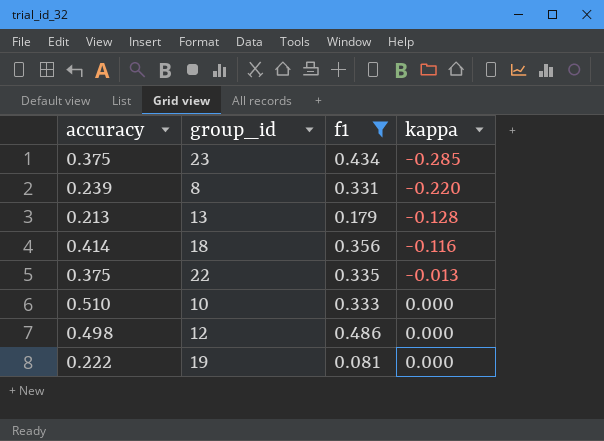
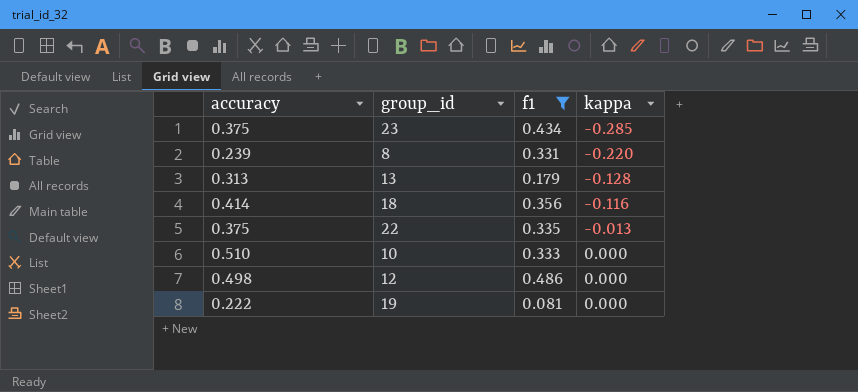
13 | accuracy: 0.213 -> 0.313

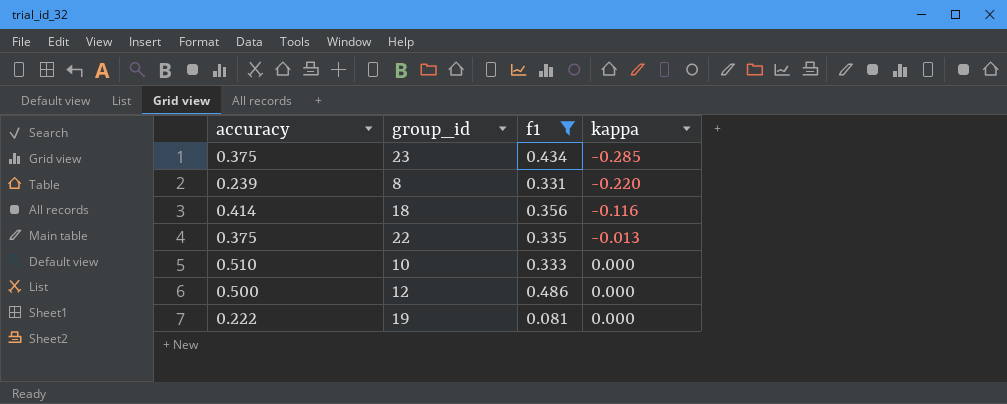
row 13: 0.313 | 0.179 | -0.128 -> none
12 | accuracy: 0.498 -> 0.500

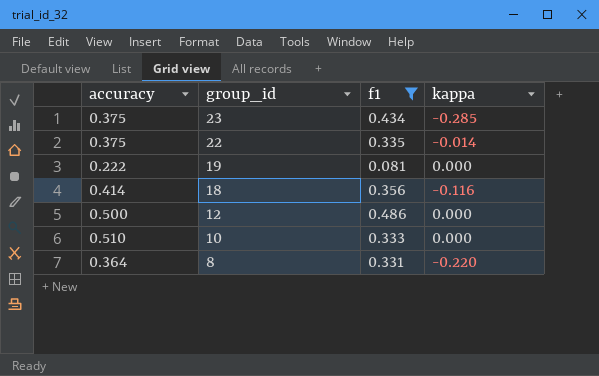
row order: kappa ascending -> group_id descending
22 | kappa: -0.013 -> -0.014
8 | accuracy: 0.239 -> 0.364

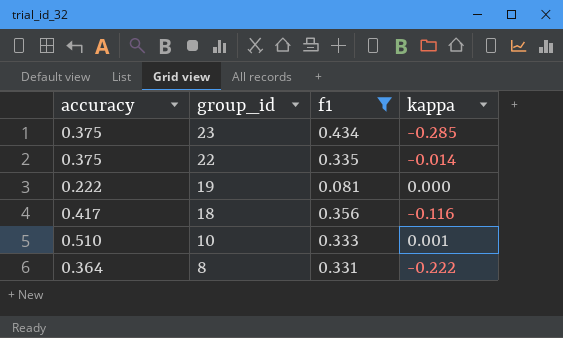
row 12: 0.500 | 0.486 | 0.000 -> none
18 | accuracy: 0.414 -> 0.417
10 | kappa: 0.000 -> 0.001
8 | kappa: -0.220 -> -0.222

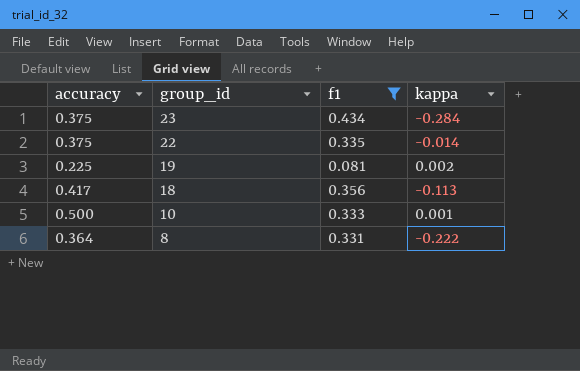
23 | kappa: -0.285 -> -0.284
19 | accuracy: 0.222 -> 0.225
19 | kappa: 0.000 -> 0.002
18 | kappa: -0.116 -> -0.113
10 | accuracy: 0.510 -> 0.500

